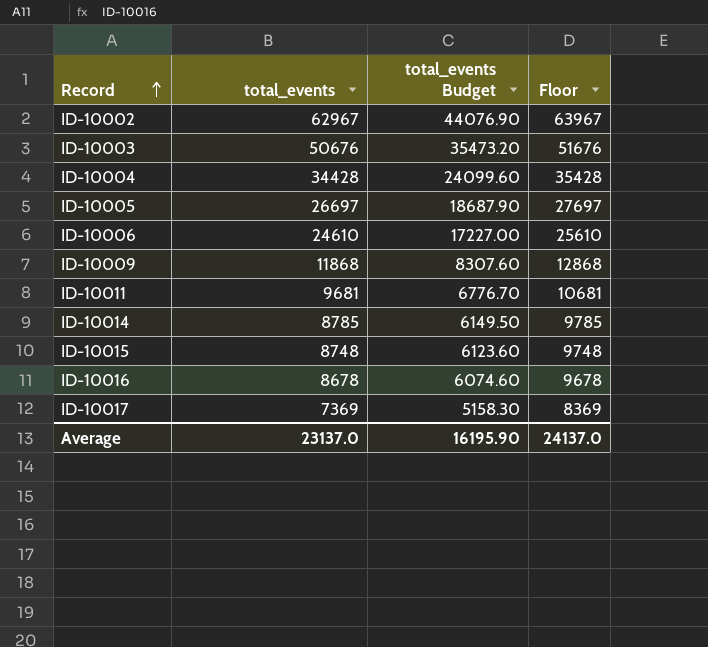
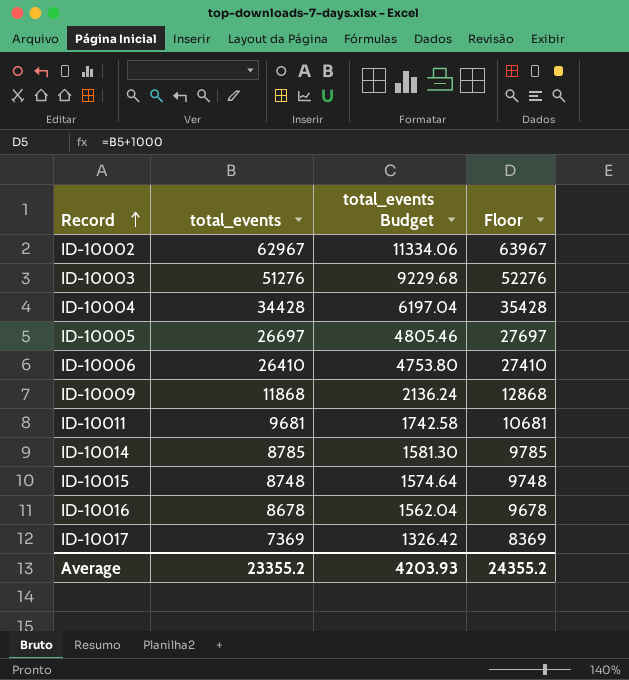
column total_events Budget | formula: [total_events] * 0.7 -> [total_events] * 0.18
ID-10003 | total_events: 50676 -> 51276
ID-10003 | Floor: 51676 -> 52276
ID-10006 | total_events: 24610 -> 26410
ID-10006 | Floor: 25610 -> 27410
Average | total_events: 23137.0 -> 23355.2
Average | total_events Budget: 16195.90 -> 4203.93
Average | Floor: 24137.0 -> 24355.2

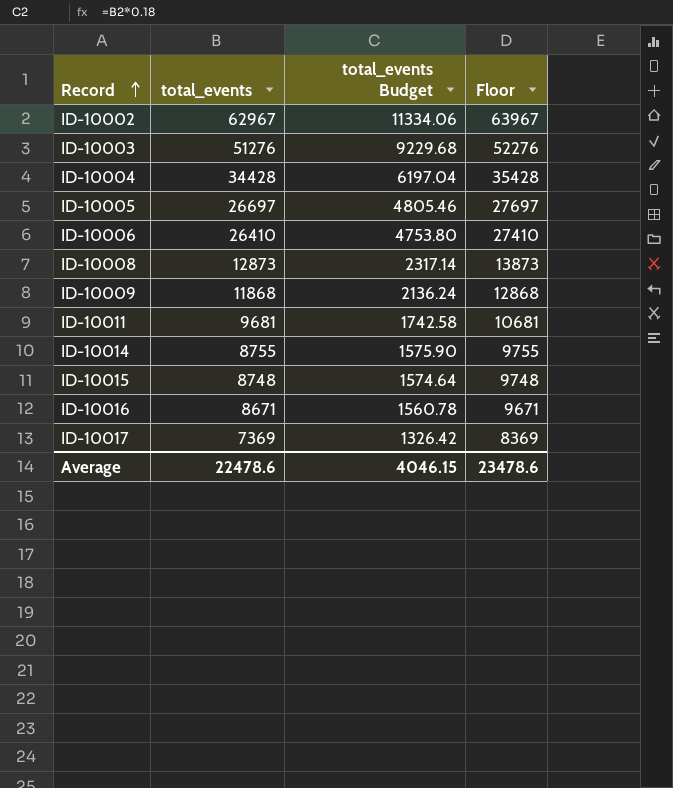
row ID-10008: none -> 12873 | 2317.14 | 13873
ID-10014 | total_events: 8785 -> 8755
ID-10014 | total_events Budget: 1581.30 -> 1575.90
ID-10014 | Floor: 9785 -> 9755
ID-10016 | total_events: 8678 -> 8671
ID-10016 | total_events Budget: 1562.04 -> 1560.78
ID-10016 | Floor: 9678 -> 9671
Average | total_events: 23355.2 -> 22478.6
Average | total_events Budget: 4203.93 -> 4046.15
Average | Floor: 24355.2 -> 23478.6

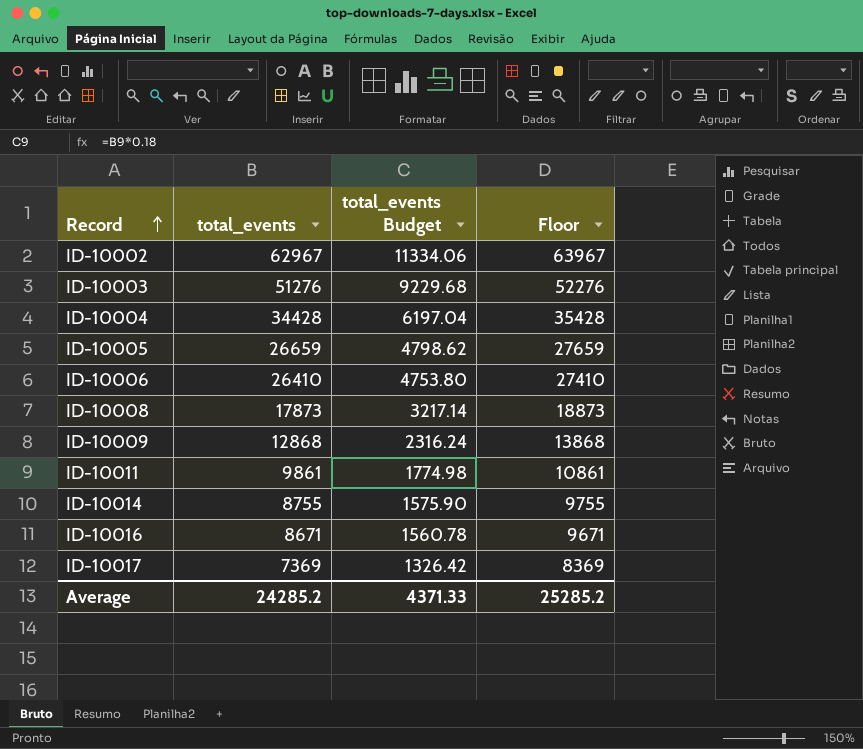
row ID-10015: 8748 | 1574.64 | 9748 -> none
ID-10005 | total_events: 26697 -> 26659
ID-10005 | total_events Budget: 4805.46 -> 4798.62
ID-10005 | Floor: 27697 -> 27659
ID-10008 | total_events: 12873 -> 17873
ID-10008 | total_events Budget: 2317.14 -> 3217.14
ID-10008 | Floor: 13873 -> 18873
ID-10009 | total_events: 11868 -> 12868
ID-10009 | total_events Budget: 2136.24 -> 2316.24
ID-10009 | Floor: 12868 -> 13868
ID-10011 | total_events: 9681 -> 9861
ID-10011 | total_events Budget: 1742.58 -> 1774.98
ID-10011 | Floor: 10681 -> 10861
Average | total_events: 22478.6 -> 24285.2
Average | total_events Budget: 4046.15 -> 4371.33
Average | Floor: 23478.6 -> 25285.2

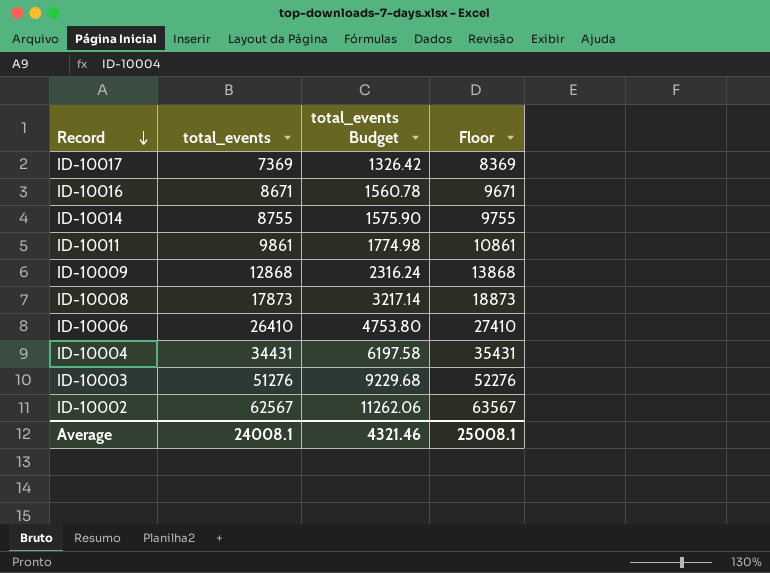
row order: Record ascending -> Record descending
row ID-10005: 26659 | 4798.62 | 27659 -> none
ID-10004 | total_events: 34428 -> 34431
ID-10004 | total_events Budget: 6197.04 -> 6197.58
ID-10004 | Floor: 35428 -> 35431
ID-10002 | total_events: 62967 -> 62567
ID-10002 | total_events Budget: 11334.06 -> 11262.06
ID-10002 | Floor: 63967 -> 63567
Average | total_events: 24285.2 -> 24008.1
Average | total_events Budget: 4371.33 -> 4321.46
Average | Floor: 25285.2 -> 25008.1

